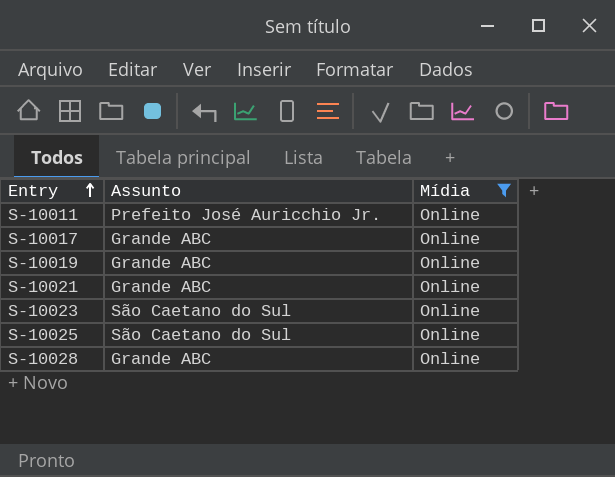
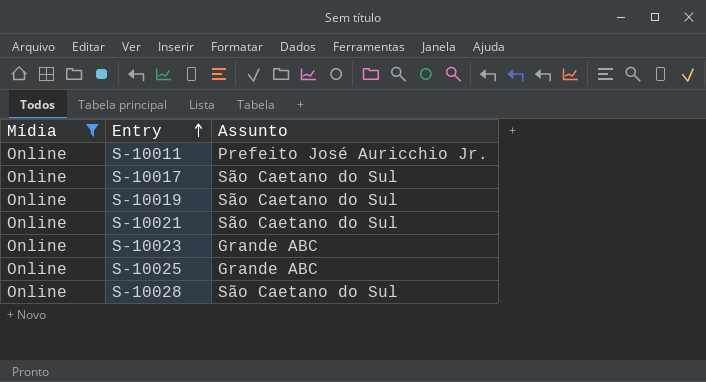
column Mídia | position: 3 -> 1
S-10017 | Assunto: Grande ABC -> São Caetano do Sul
S-10019 | Assunto: Grande ABC -> São Caetano do Sul
S-10021 | Assunto: Grande ABC -> São Caetano do Sul
S-10023 | Assunto: São Caetano do Sul -> Grande ABC
S-10025 | Assunto: São Caetano do Sul -> Grande ABC
S-10028 | Assunto: Grande ABC -> São Caetano do Sul

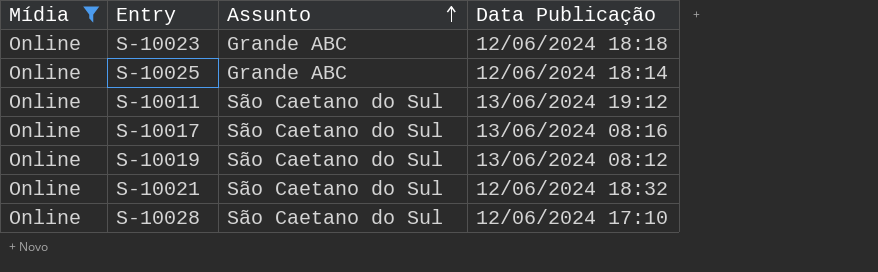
row order: Entry ascending -> Assunto ascending
column Data Publicação | position: none -> 4
S-10011 | Assunto: Prefeito José Auricchio Jr. -> São Caetano do Sul

